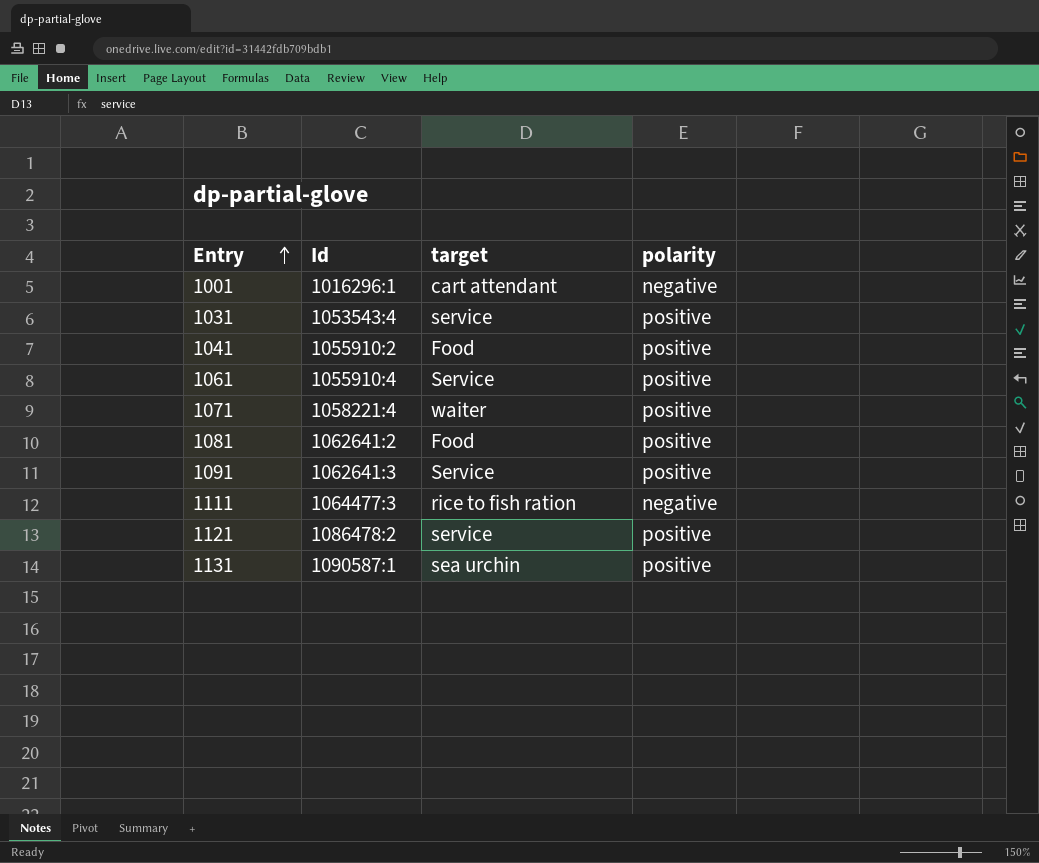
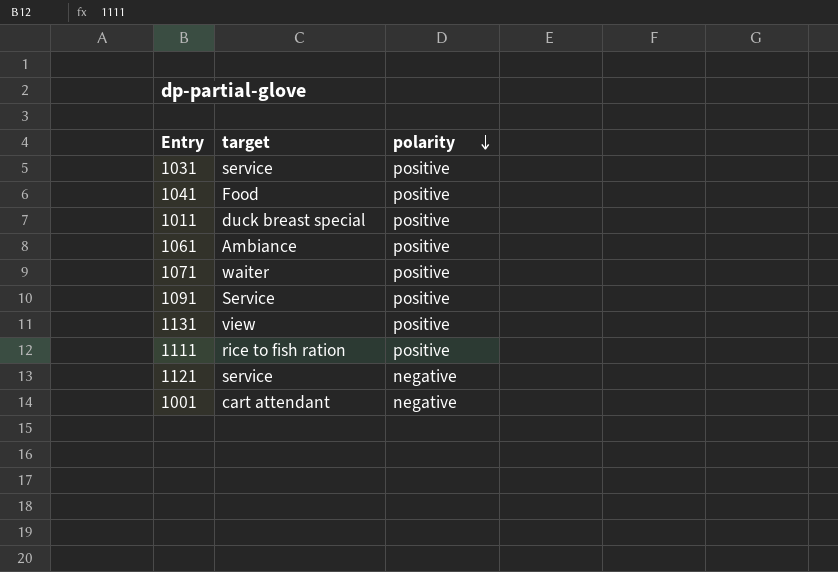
row order: Entry ascending -> polarity descending
column Id | position: 2 -> none
row 1081: 1062641:2 | Food | positive -> none
row 1011: none -> duck breast special | positive
1061 | target: Service -> Ambiance
1131 | target: sea urchin -> view
1111 | polarity: negative -> positive
1121 | polarity: positive -> negative

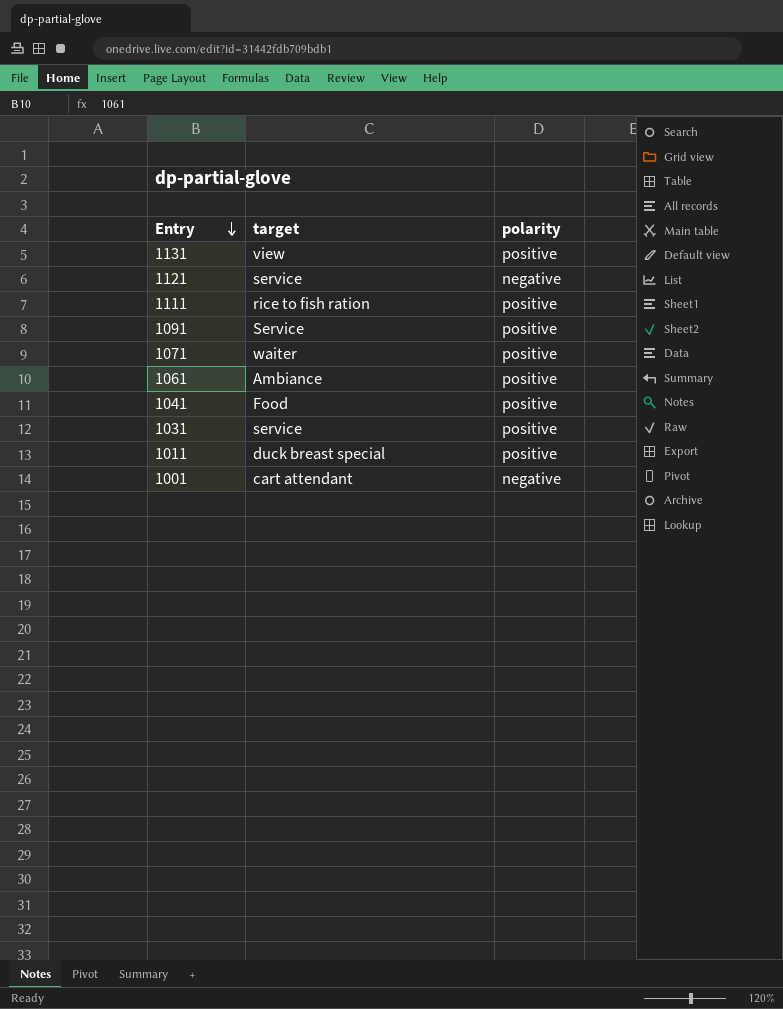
row order: polarity descending -> Entry descending

